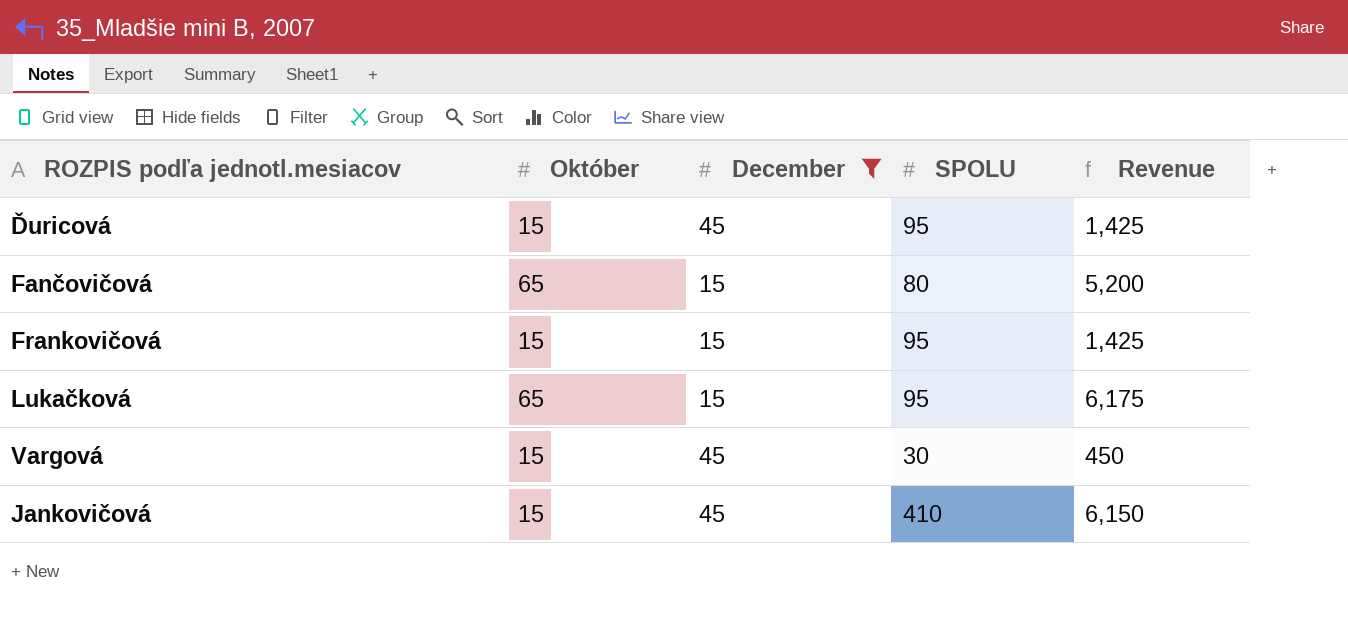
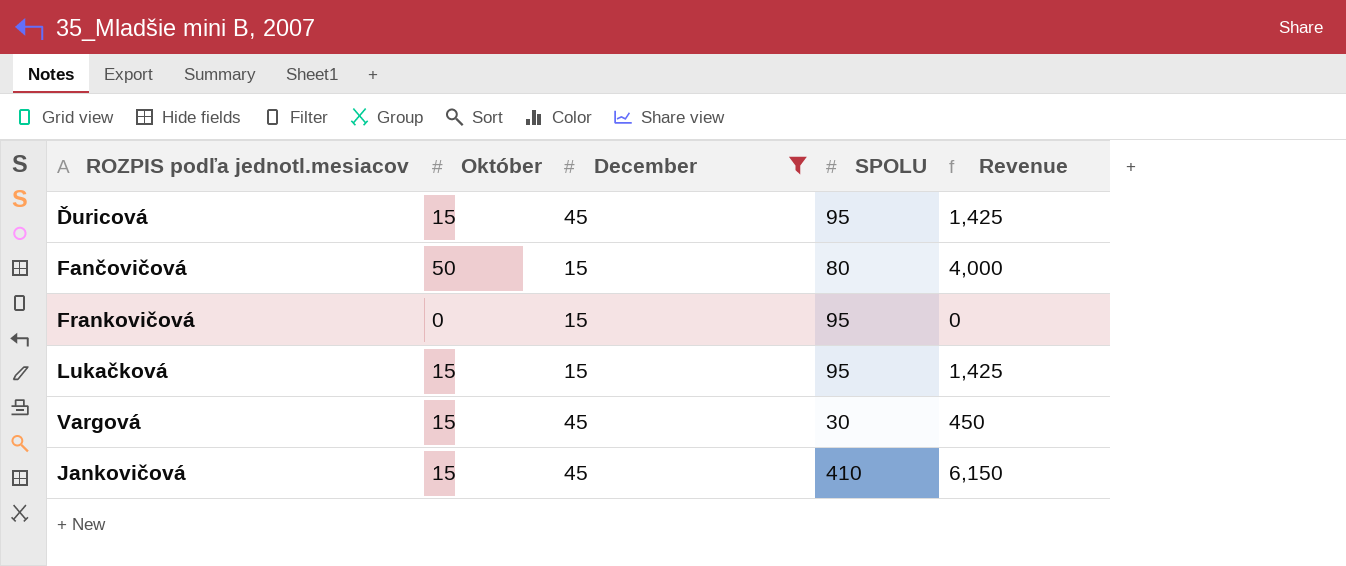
Fančovičová | Október: 65 -> 50
Fančovičová | Revenue: 5,200 -> 4,000
Frankovičová | Október: 15 -> 0
Frankovičová | Revenue: 1,425 -> 0
Lukačková | Október: 65 -> 15
Lukačková | Revenue: 6,175 -> 1,425

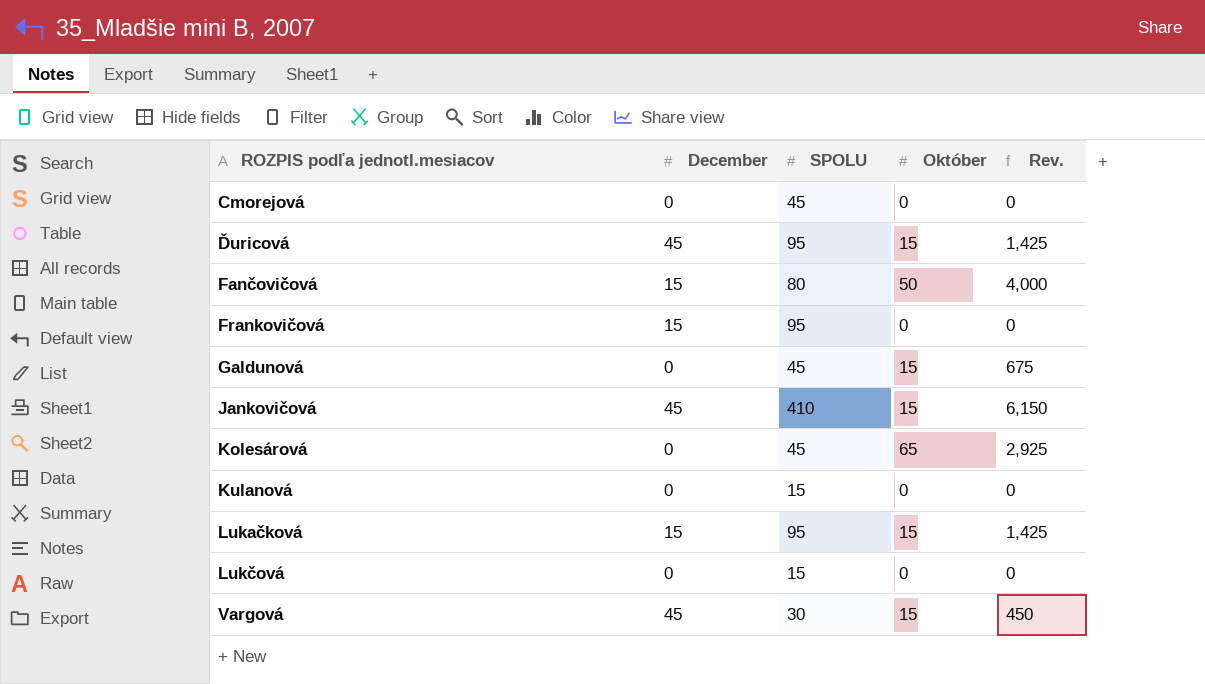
filter: December != 0 -> none
row order: none -> ROZPIS podľa jednotl.mesiacov ascending
column Október | position: 2 -> 4
column name: Revenue -> Rev.

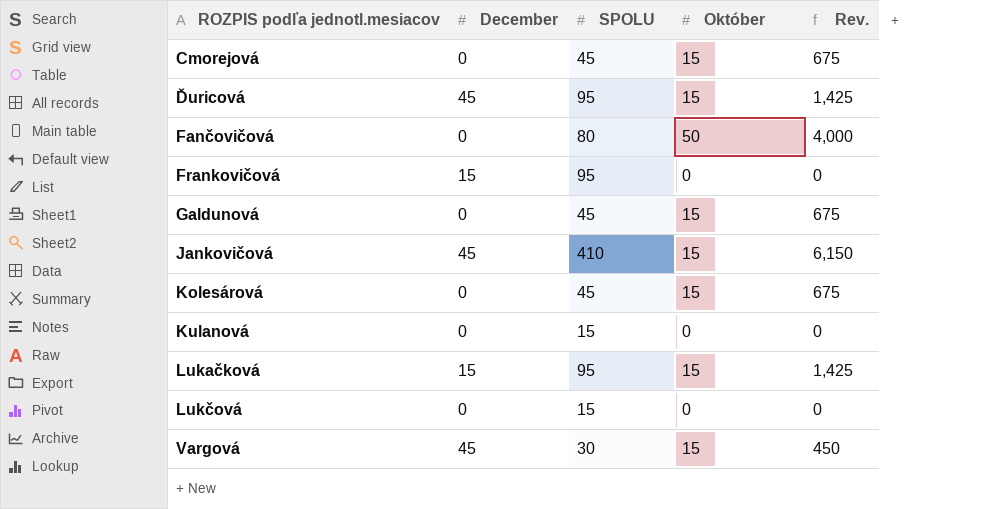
Cmorejová | Október: 0 -> 15
Cmorejová | Rev.: 0 -> 675
Fančovičová | December: 15 -> 0
Kolesárová | Október: 65 -> 15
Kolesárová | Rev.: 2,925 -> 675

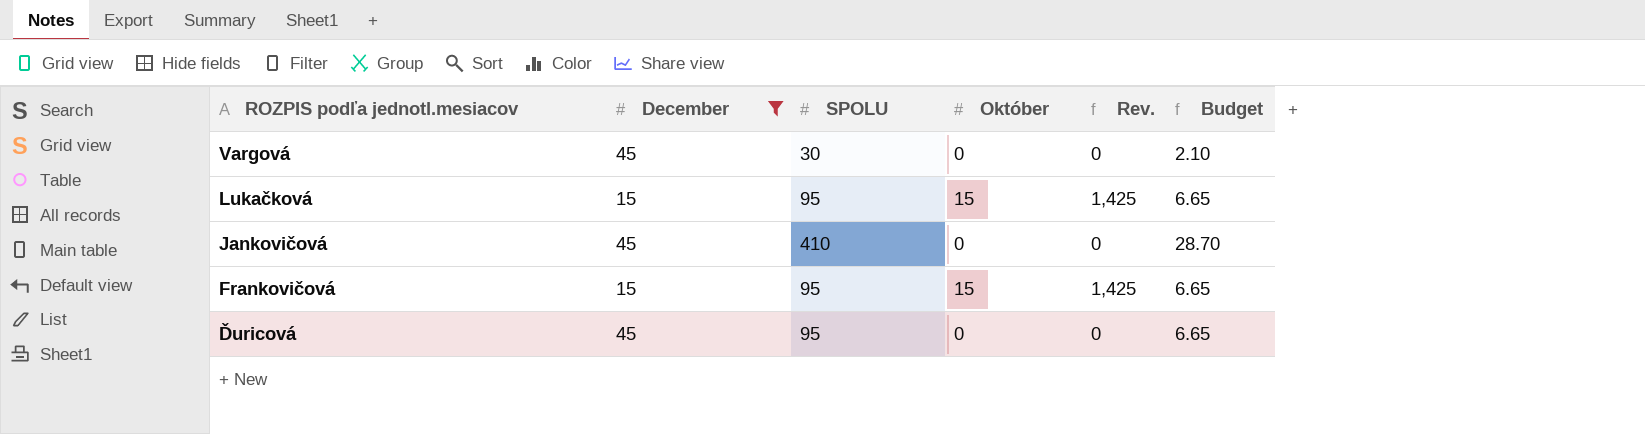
filter: none -> December != 0
row order: ROZPIS podľa jednotl.mesiacov ascending -> ROZPIS podľa jednotl.mesiacov descending
column Budget | formula: none -> [SPOLU] * 0.07
Vargová | Október: 15 -> 0
Vargová | Rev.: 450 -> 0
Jankovičová | Október: 15 -> 0
Jankovičová | Rev.: 6,150 -> 0
Frankovičová | Október: 0 -> 15
Frankovičová | Rev.: 0 -> 1,425
Ďuricová | Október: 15 -> 0
Ďuricová | Rev.: 1,425 -> 0

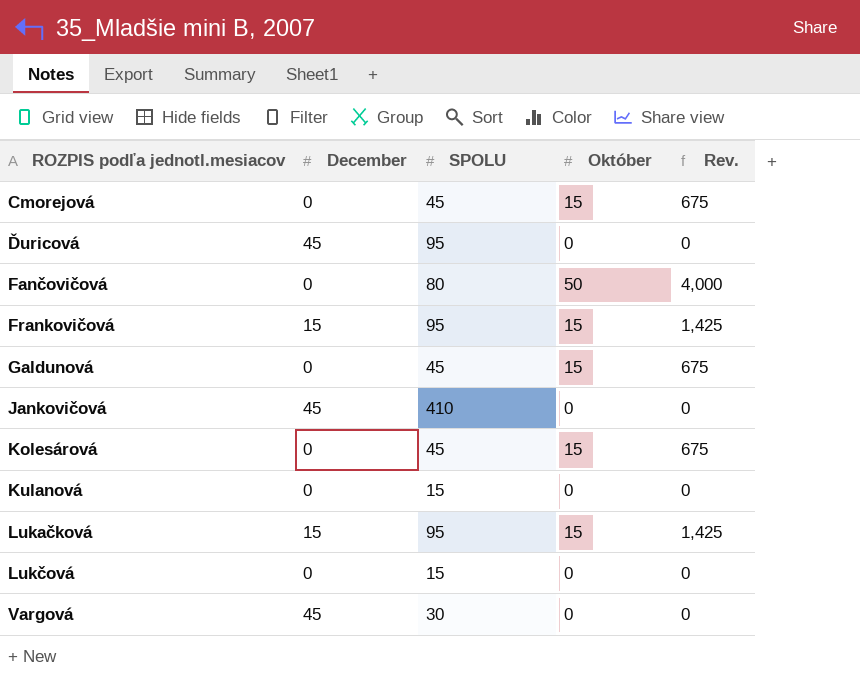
filter: December != 0 -> none
row order: ROZPIS podľa jednotl.mesiacov descending -> ROZPIS podľa jednotl.mesiacov ascending
column Budget | formula: [SPOLU] * 0.07 -> none

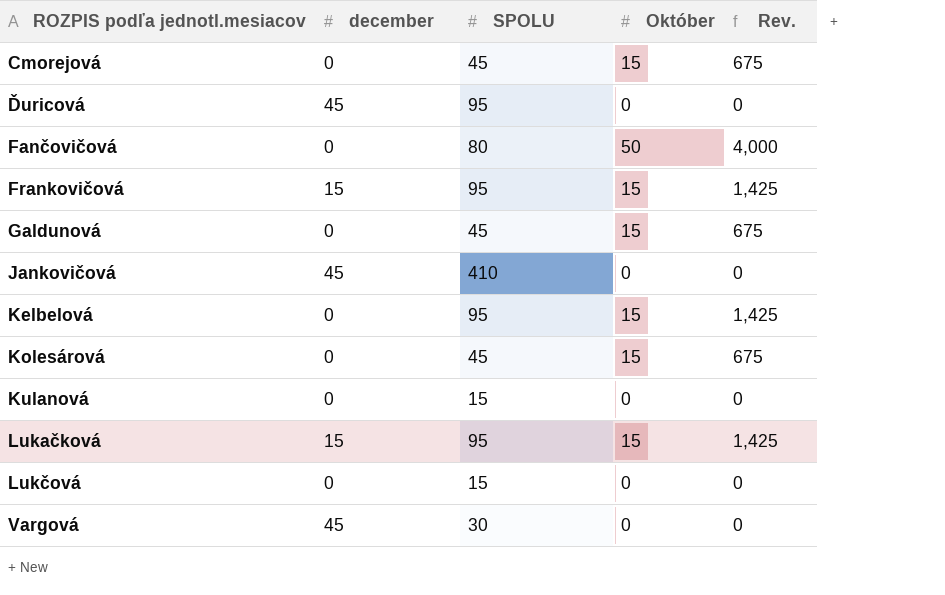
column name: December -> december
row Kelbelová: none -> 0 | 95 | 15 | 1,425

